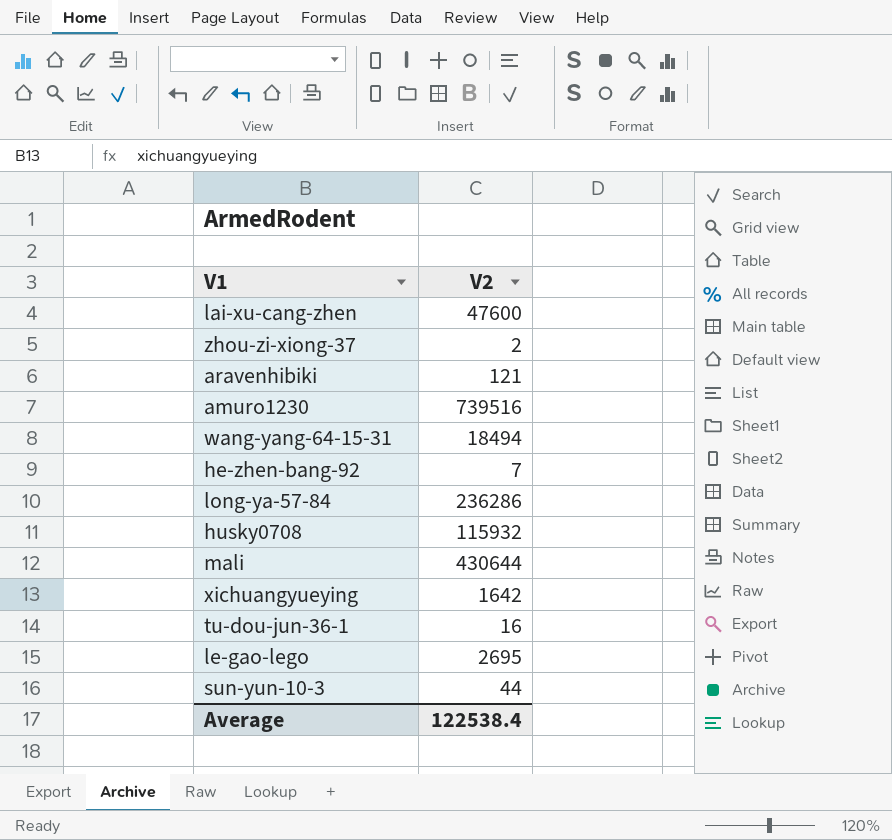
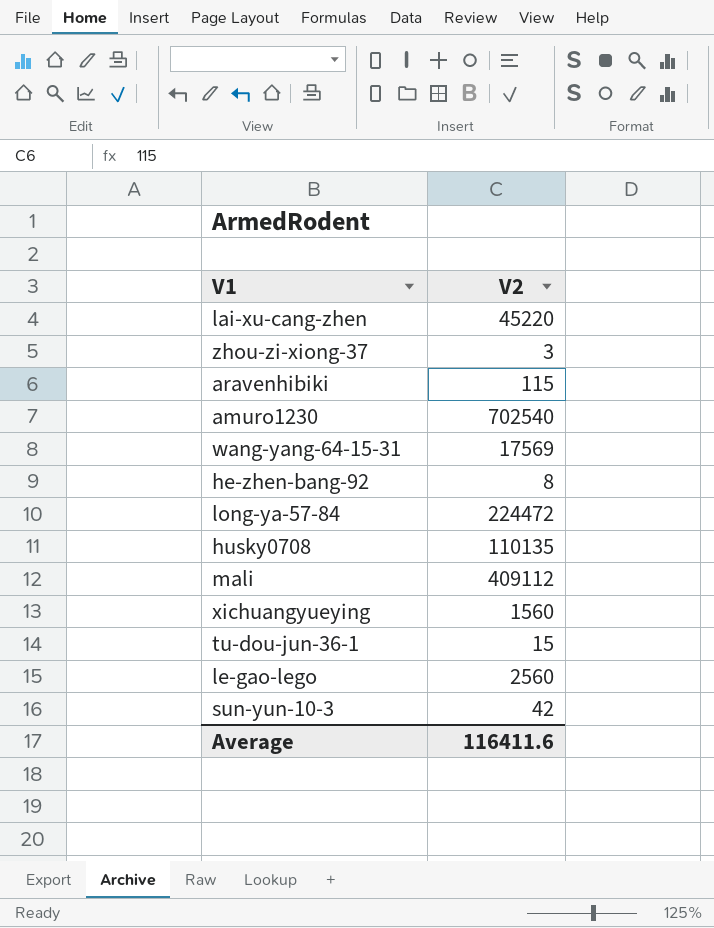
lai-xu-cang-zhen | V2: 47600 -> 45220
zhou-zi-xiong-37 | V2: 2 -> 3
aravenhibiki | V2: 121 -> 115
amuro1230 | V2: 739516 -> 702540
wang-yang-64-15-31 | V2: 18494 -> 17569
he-zhen-bang-92 | V2: 7 -> 8
long-ya-57-84 | V2: 236286 -> 224472
husky0708 | V2: 115932 -> 110135
mali | V2: 430644 -> 409112
xichuangyueying | V2: 1642 -> 1560
tu-dou-jun-36-1 | V2: 16 -> 15
le-gao-lego | V2: 2695 -> 2560
sun-yun-10-3 | V2: 44 -> 42
Average | V2: 122538.4 -> 116411.6

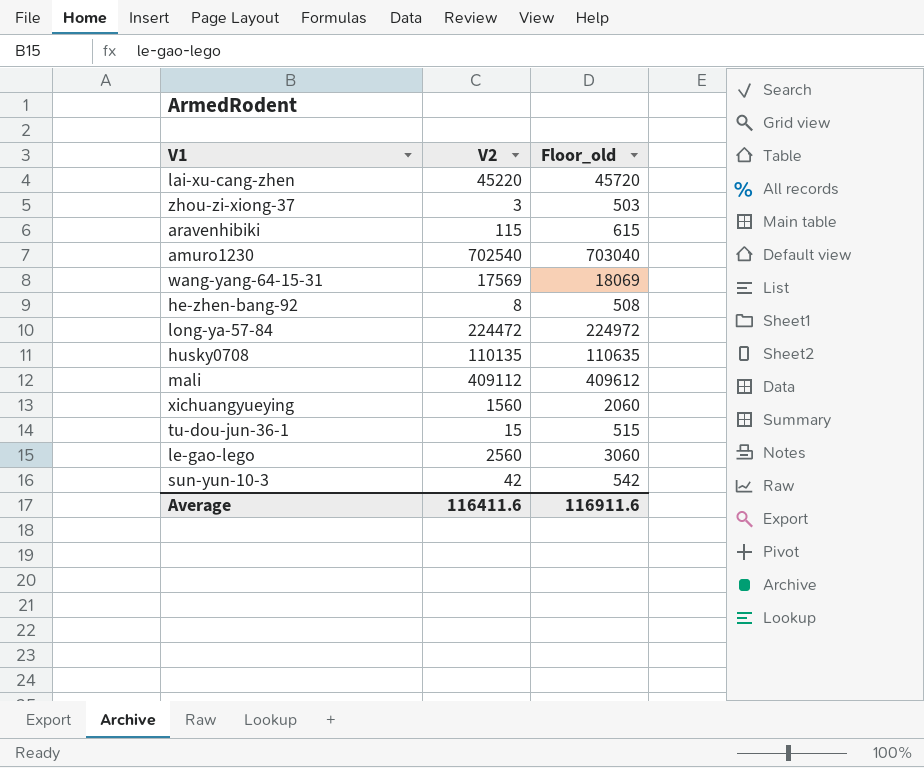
column Floor_old | formula: none -> [V2] + 500

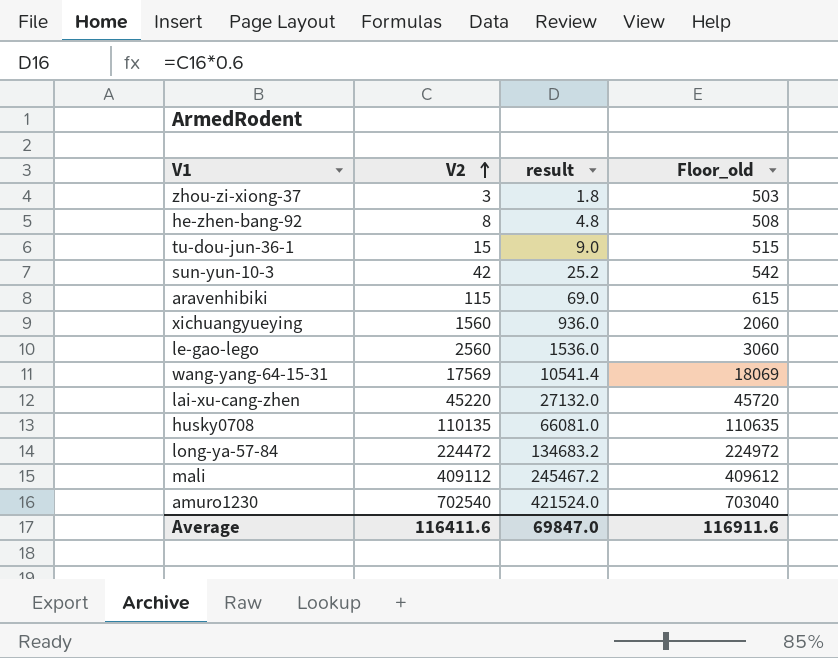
row order: none -> V2 ascending
column result | formula: none -> [V2] * 0.6

